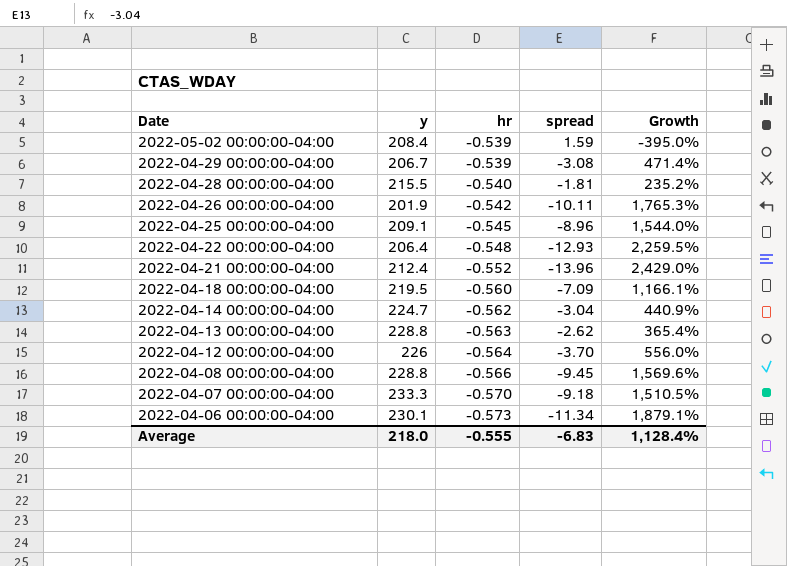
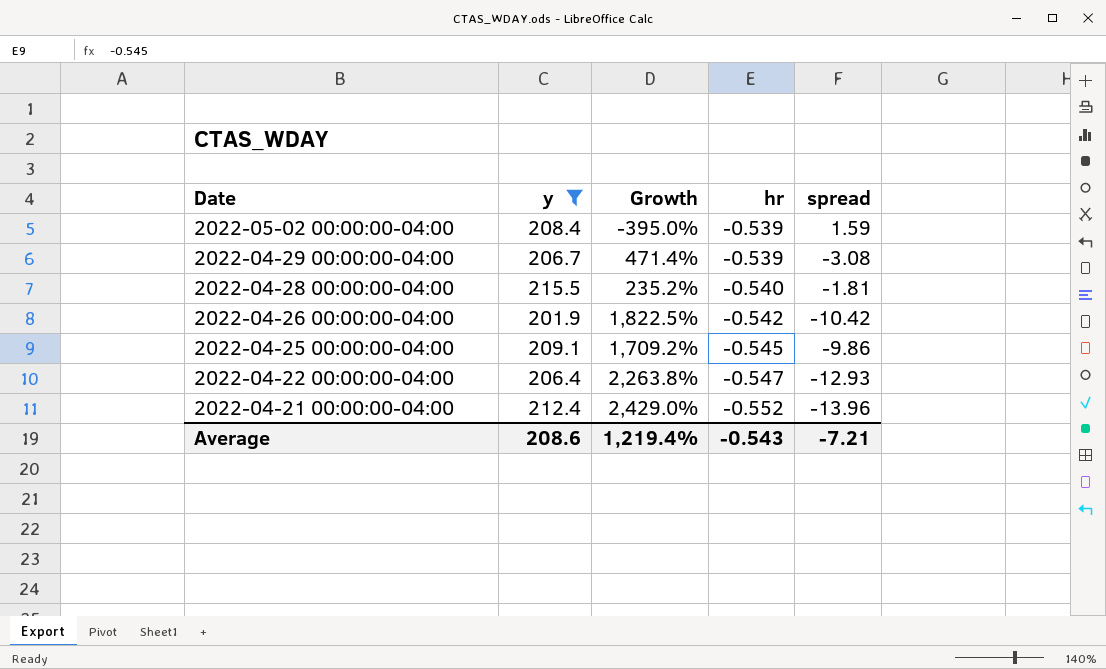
filter: none -> y <= 215.5
column Growth | position: 5 -> 3
2022-04-26 00:00:00-04:00 | Growth: 1,765.3% -> 1,822.5%
2022-04-26 00:00:00-04:00 | spread: -10.11 -> -10.42
2022-04-25 00:00:00-04:00 | Growth: 1,544.0% -> 1,709.2%
2022-04-25 00:00:00-04:00 | spread: -8.96 -> -9.86
2022-04-22 00:00:00-04:00 | Growth: 2,259.5% -> 2,263.8%
2022-04-22 00:00:00-04:00 | hr: -0.548 -> -0.547
Average | y: 218.0 -> 208.6
Average | Growth: 1,128.4% -> 1,219.4%
Average | hr: -0.555 -> -0.543
Average | spread: -6.83 -> -7.21

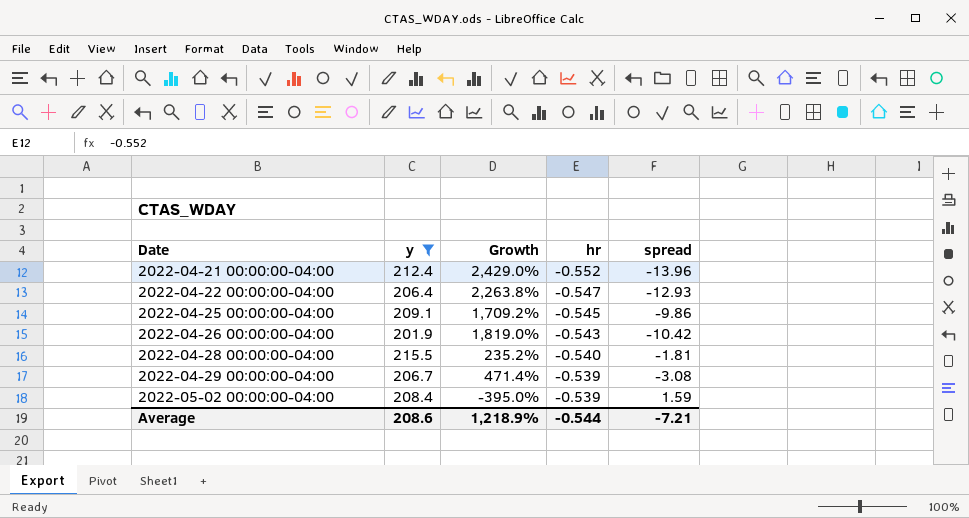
row order: Date descending -> Date ascending
2022-04-26 00:00:00-04:00 | Growth: 1,822.5% -> 1,819.0%
2022-04-26 00:00:00-04:00 | hr: -0.542 -> -0.543
Average | Growth: 1,219.4% -> 1,218.9%
Average | hr: -0.543 -> -0.544

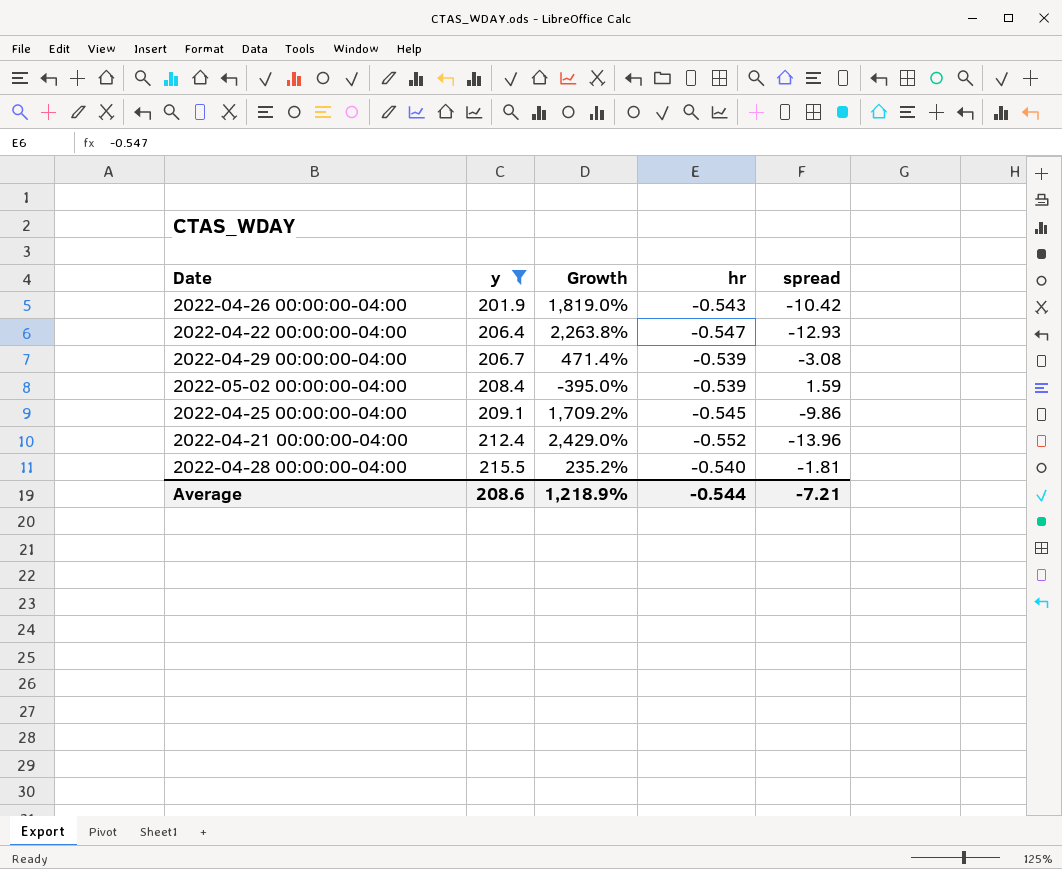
row order: Date ascending -> y ascending

